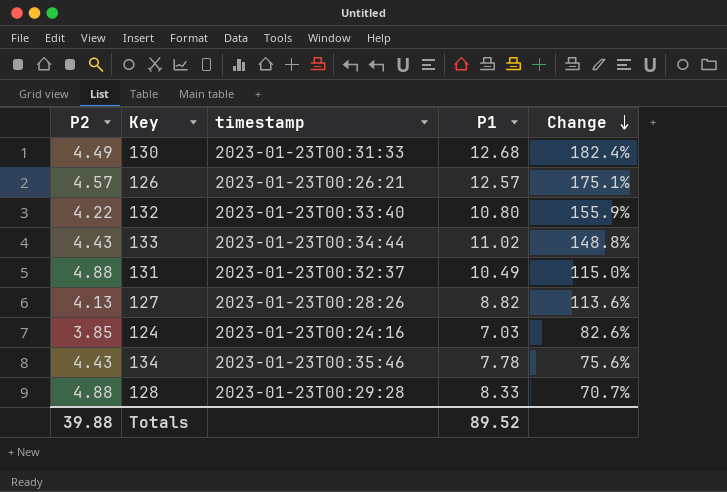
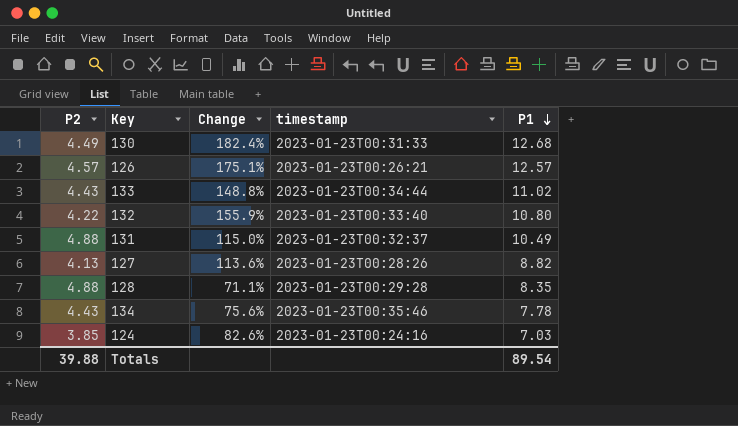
row order: Change descending -> P1 descending
column Change | position: 5 -> 3
128 | Change: 70.7% -> 71.1%
128 | P1: 8.33 -> 8.35
Totals | P1: 89.52 -> 89.54

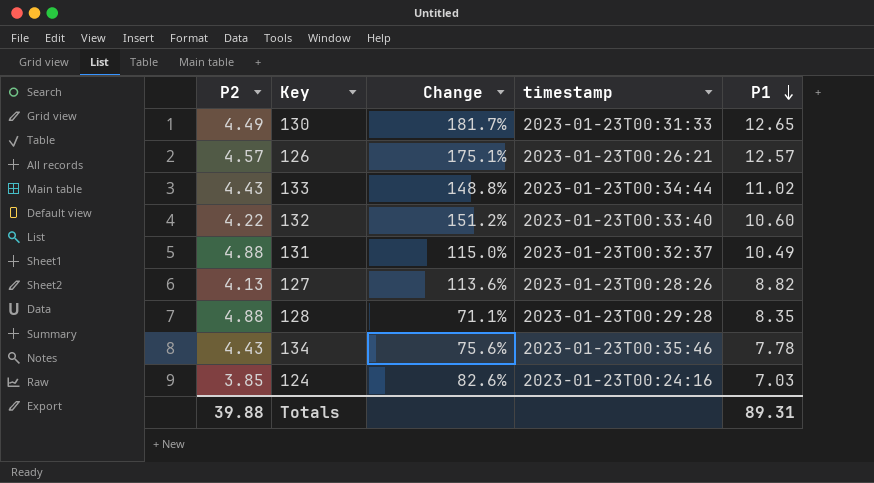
130 | Change: 182.4% -> 181.7%
130 | P1: 12.68 -> 12.65
132 | Change: 155.9% -> 151.2%
132 | P1: 10.80 -> 10.60
Totals | P1: 89.54 -> 89.31

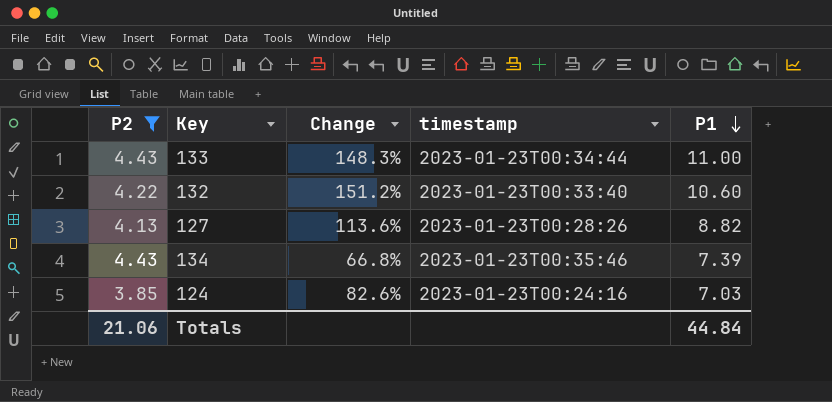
filter: none -> P2 <= 4.43
133 | Change: 148.8% -> 148.3%
133 | P1: 11.02 -> 11.00
134 | Change: 75.6% -> 66.8%
134 | P1: 7.78 -> 7.39
Totals | P2: 39.88 -> 21.06
Totals | P1: 89.31 -> 44.84

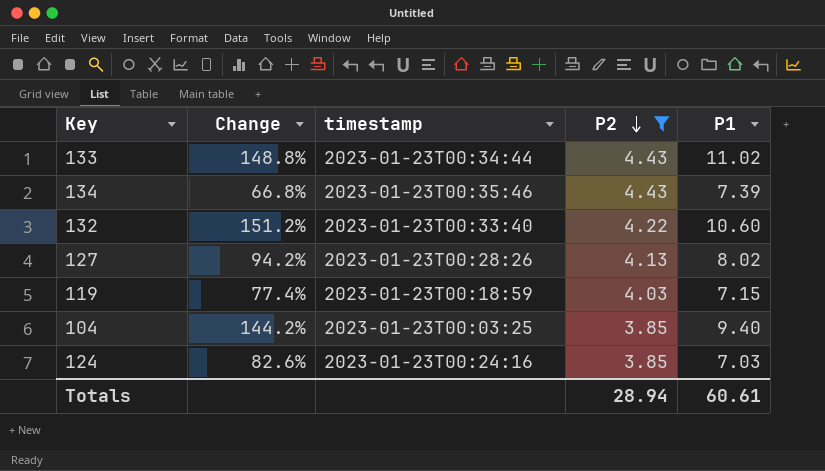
row order: P1 descending -> P2 descending
column P2 | position: 1 -> 4
133 | Change: 148.3% -> 148.8%
133 | P1: 11.00 -> 11.02
127 | Change: 113.6% -> 94.2%
127 | P1: 8.82 -> 8.02
row 119: none -> 77.4% | 2023-01-23T00:18:59 | 4.03 | 7.15
row 104: none -> 144.2% | 2023-01-23T00:03:25 | 3.85 | 9.40
Totals | P2: 21.06 -> 28.94
Totals | P1: 44.84 -> 60.61

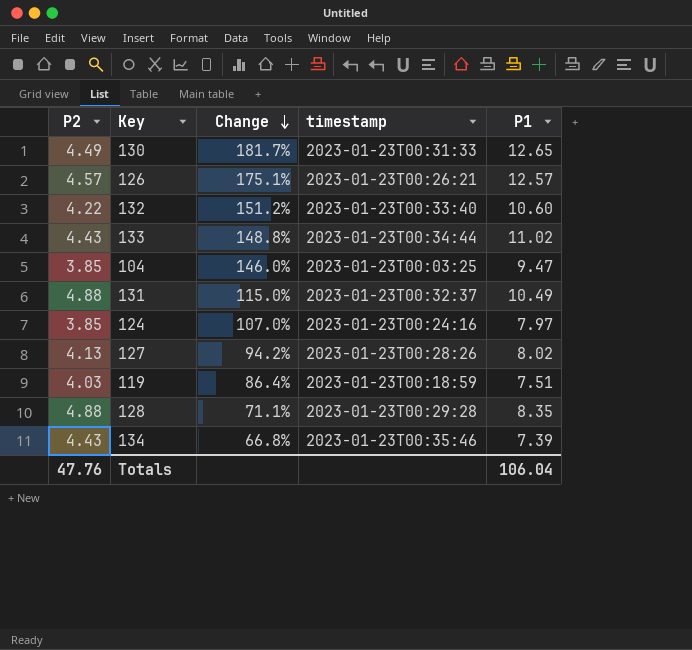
filter: P2 <= 4.43 -> none
row order: P2 descending -> Change descending
column P2 | position: 4 -> 1
104 | Change: 144.2% -> 146.0%
104 | P1: 9.40 -> 9.47
124 | Change: 82.6% -> 107.0%
124 | P1: 7.03 -> 7.97
119 | Change: 77.4% -> 86.4%
119 | P1: 7.15 -> 7.51
Totals | P2: 28.94 -> 47.76
Totals | P1: 60.61 -> 106.04

